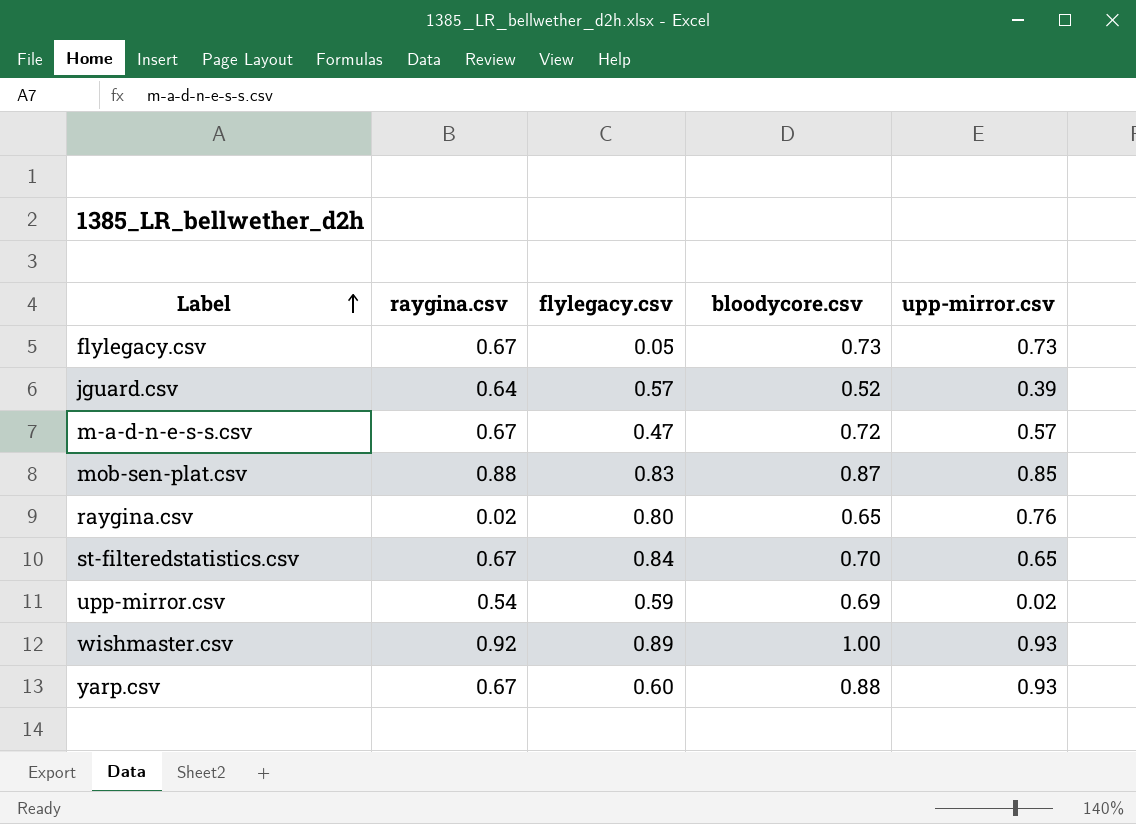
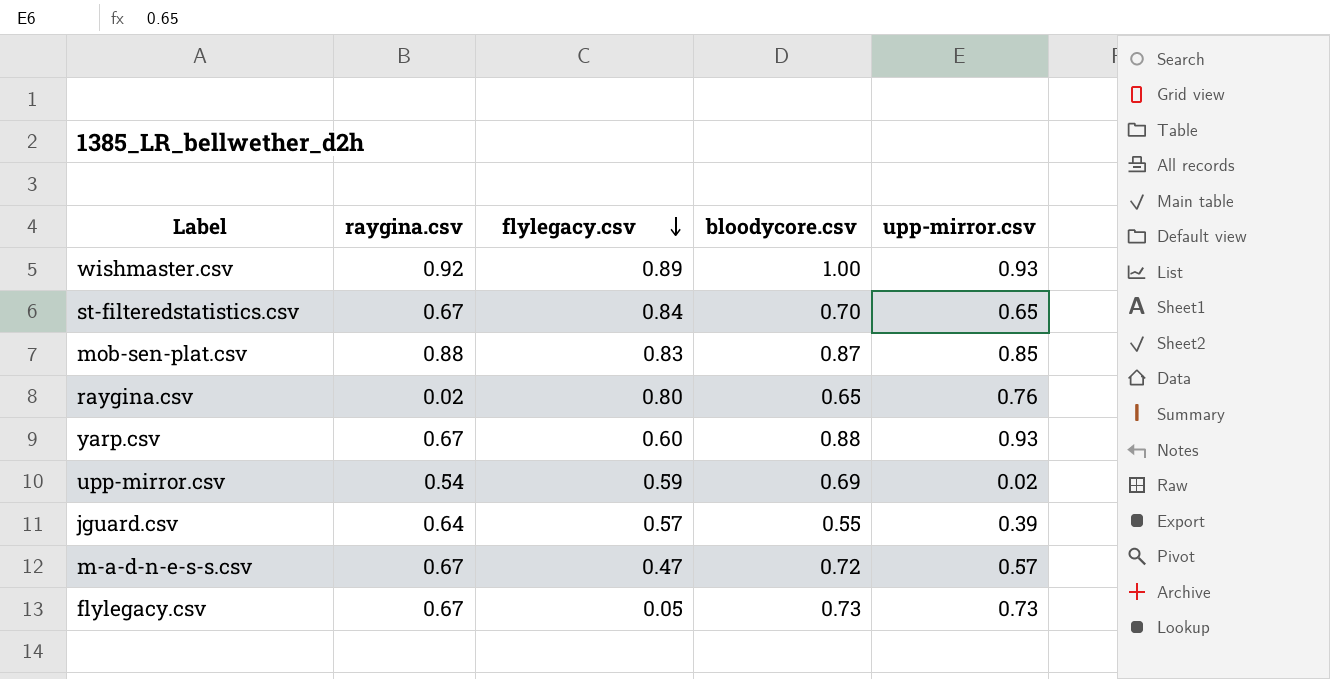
row order: Label ascending -> flylegacy.csv descending
jguard.csv | bloodycore.csv: 0.52 -> 0.55

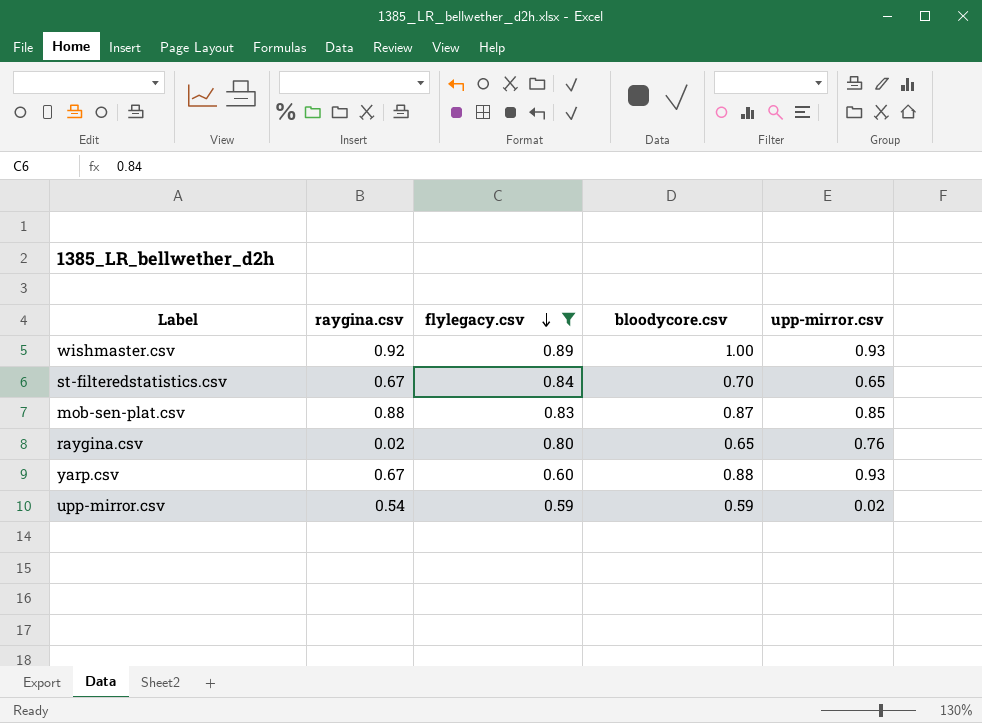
filter: none -> flylegacy.csv >= 0.59
upp-mirror.csv | bloodycore.csv: 0.69 -> 0.59

